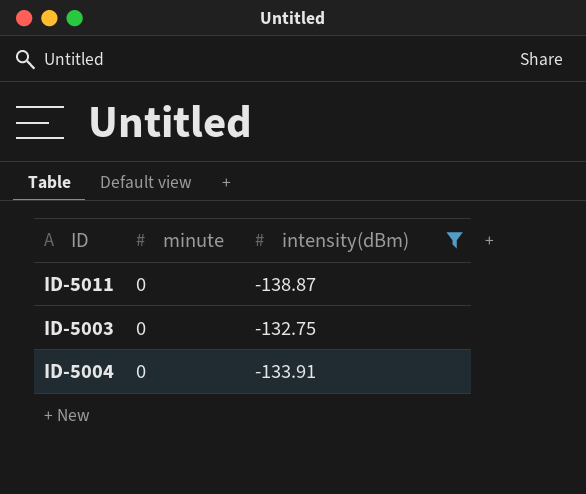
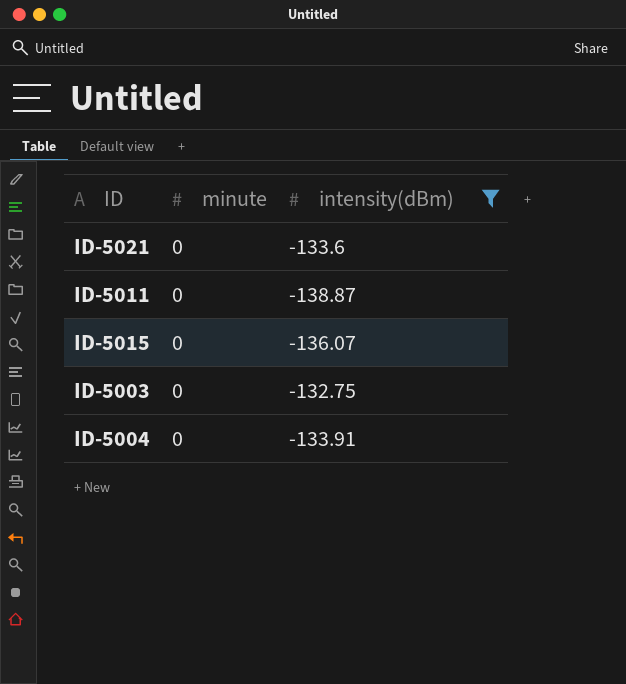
row ID-5021: none -> 0 | -133.6
row ID-5015: none -> 0 | -136.07

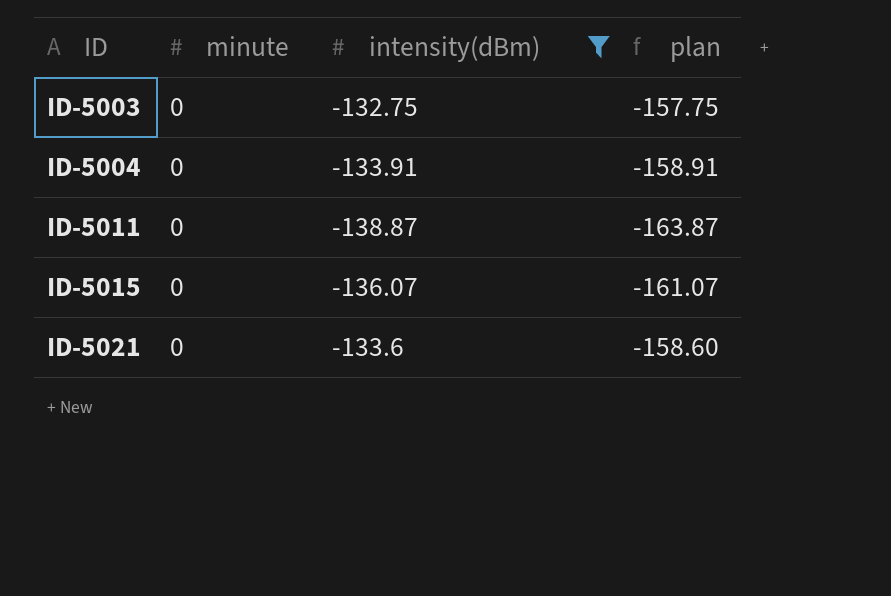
row order: none -> ID ascending
column plan | formula: none -> [intensity(dBm)] - 25

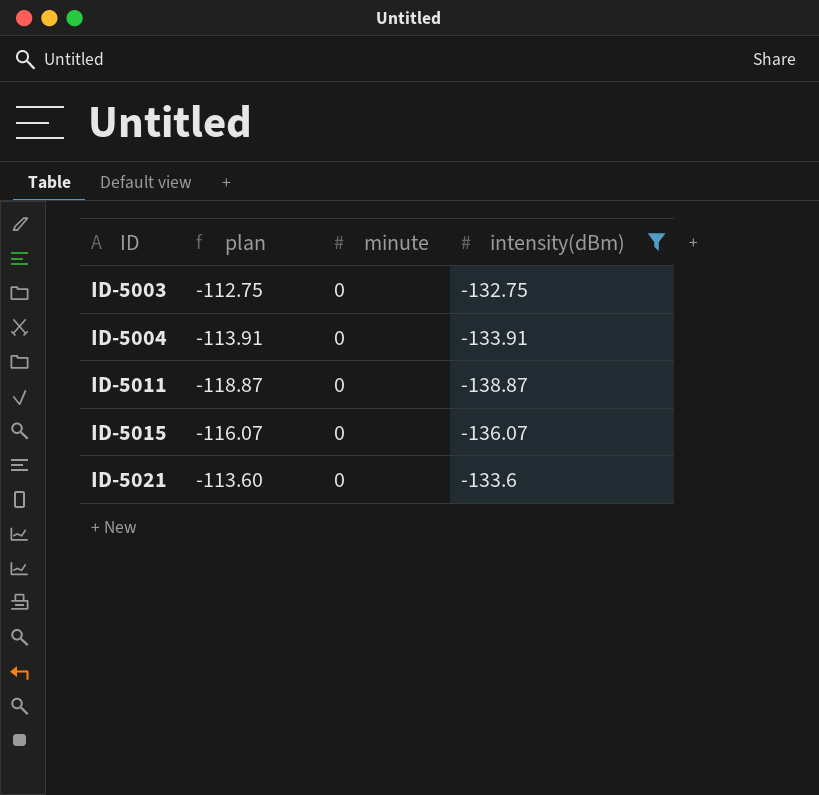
column plan | formula: [intensity(dBm)] - 25 -> [intensity(dBm)] + 20
column plan | position: 4 -> 2

